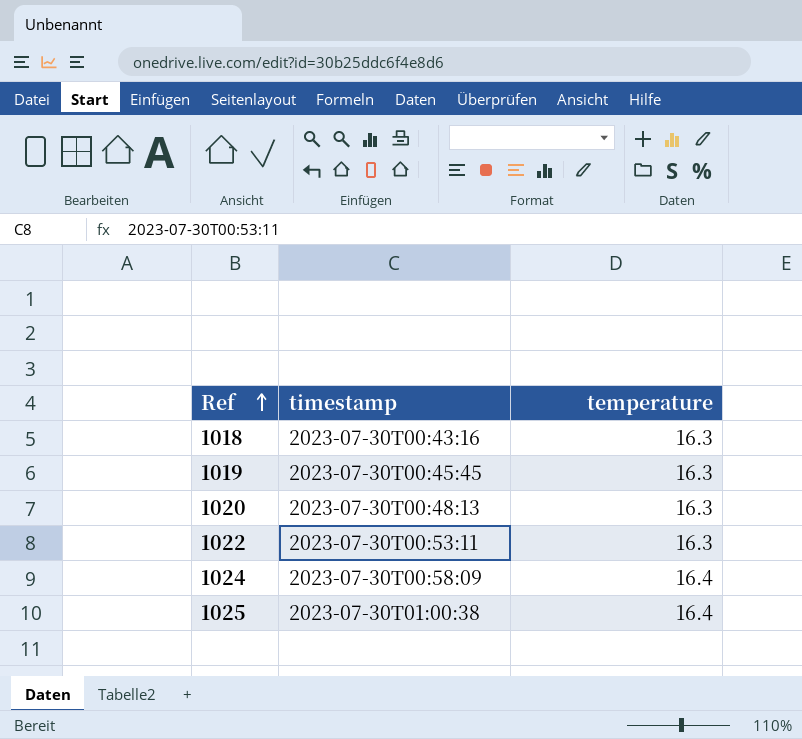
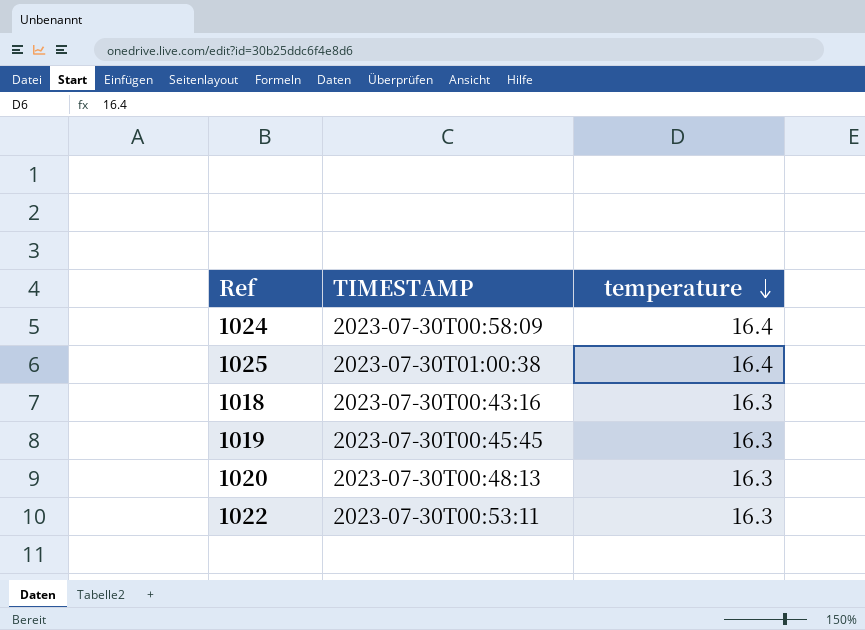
row order: Ref ascending -> temperature descending
column name: timestamp -> TIMESTAMP

